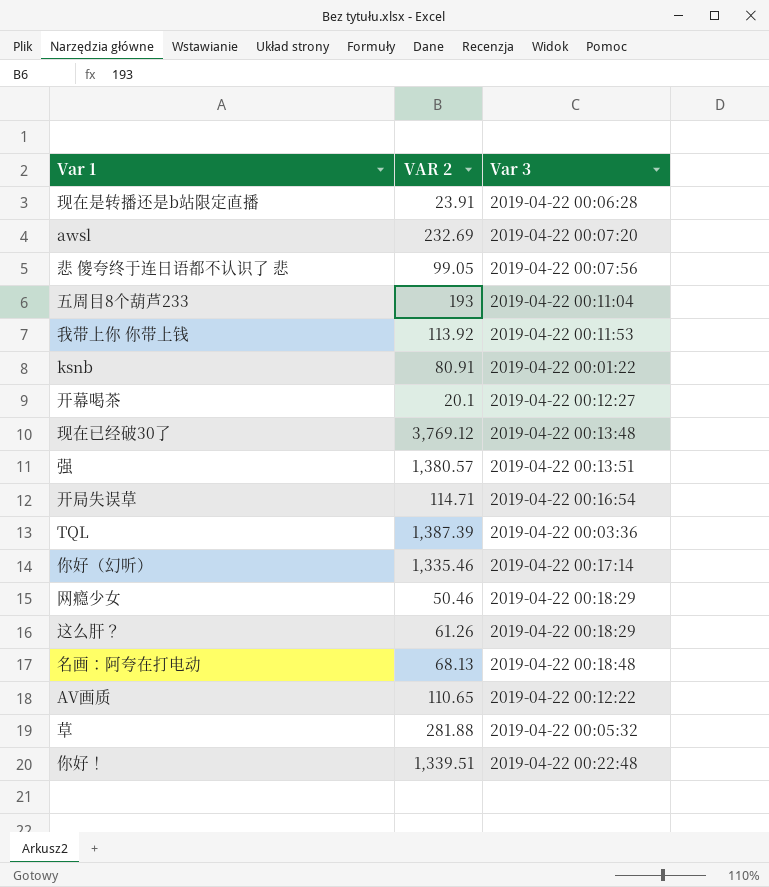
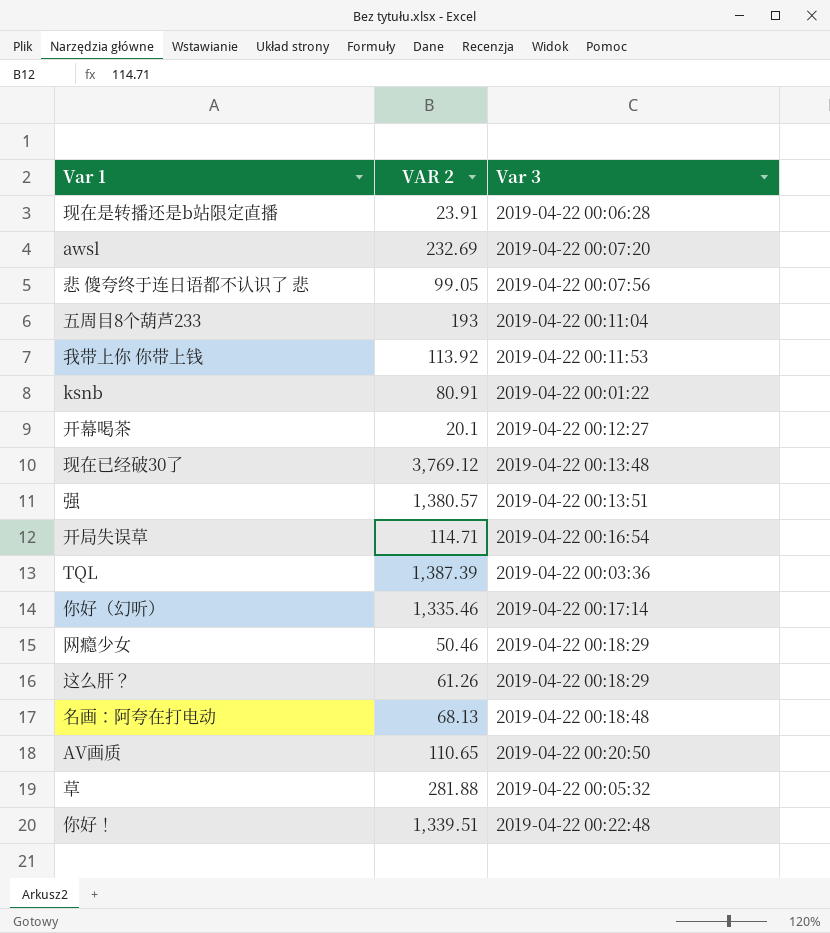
AV画质 | Var 3: 2019-04-22 00:12:22 -> 2019-04-22 00:20:50

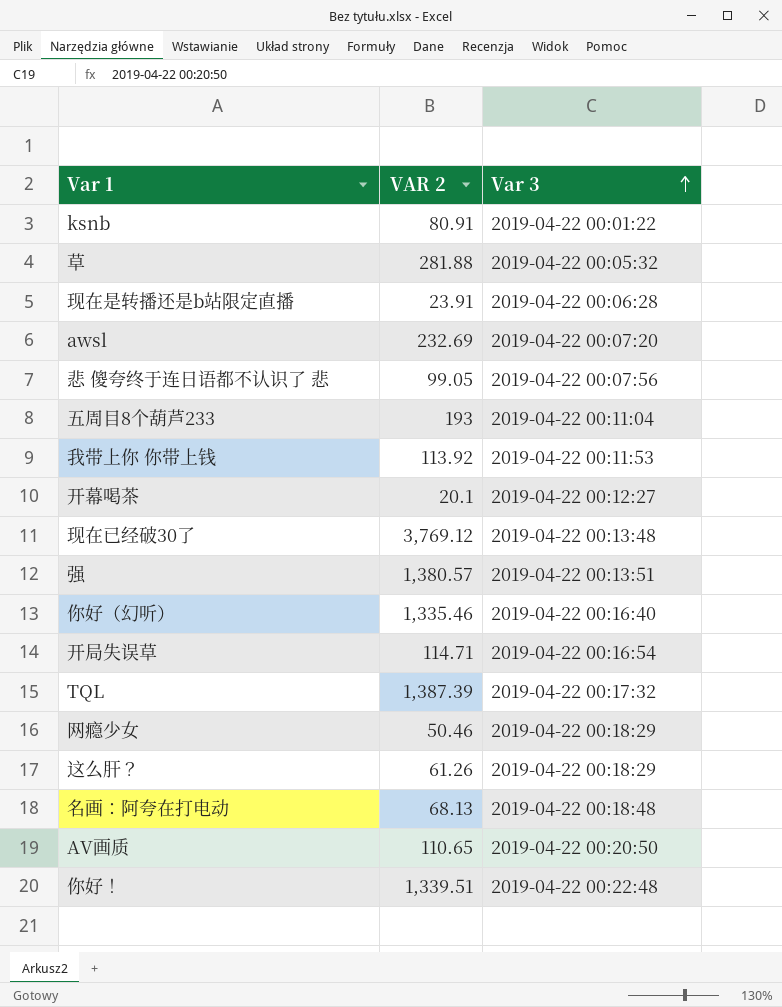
row order: none -> Var 3 ascending
你好（幻听） | Var 3: 2019-04-22 00:17:14 -> 2019-04-22 00:16:40
TQL | Var 3: 2019-04-22 00:03:36 -> 2019-04-22 00:17:32

